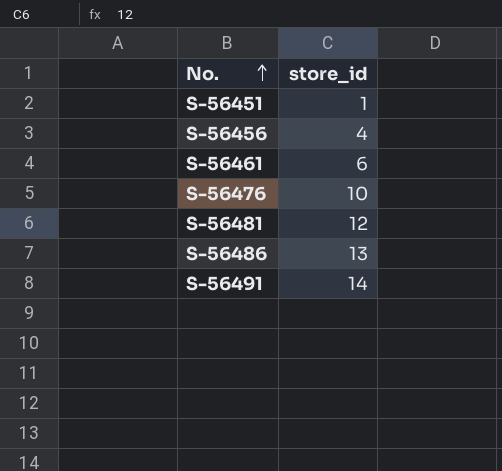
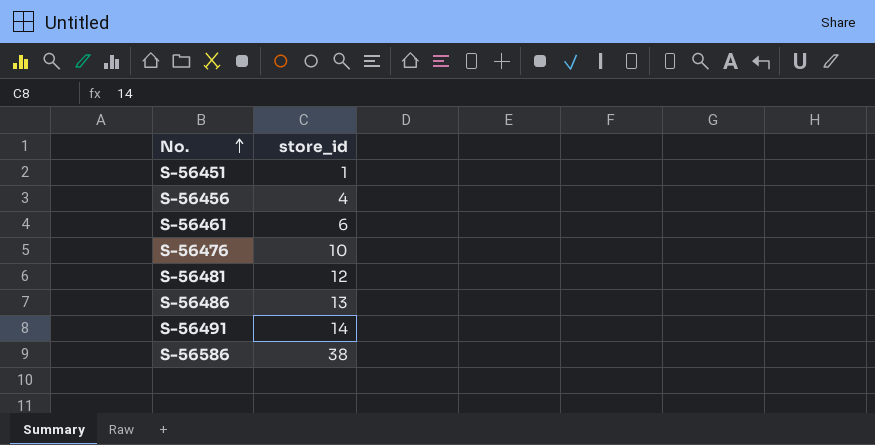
row S-56586: none -> 38

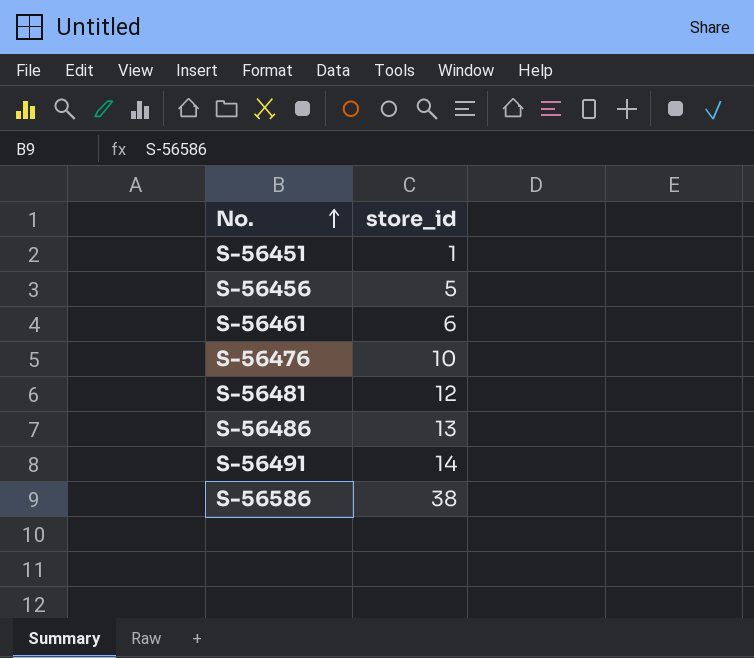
S-56456 | store_id: 4 -> 5

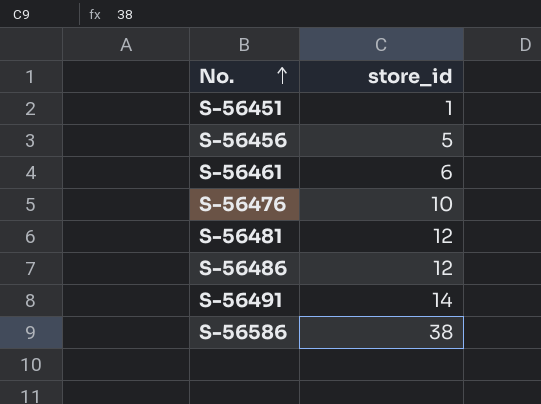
S-56486 | store_id: 13 -> 12

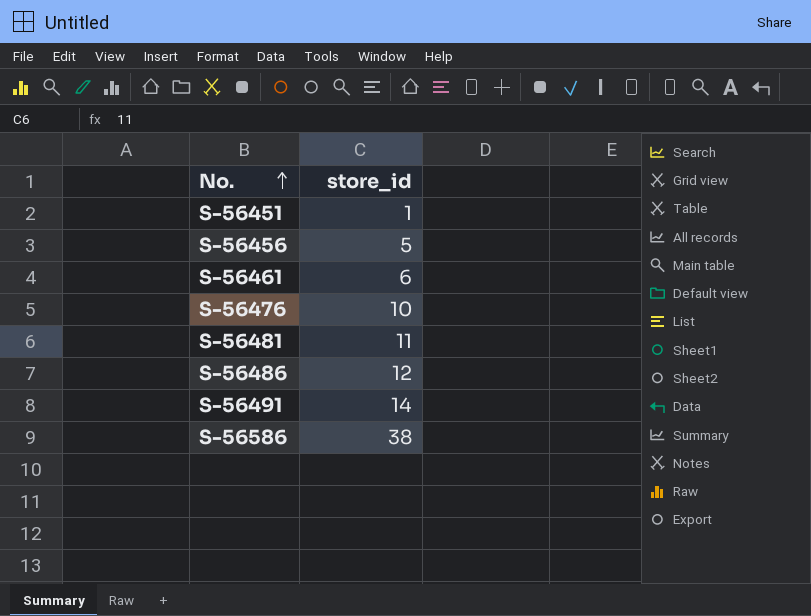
S-56481 | store_id: 12 -> 11

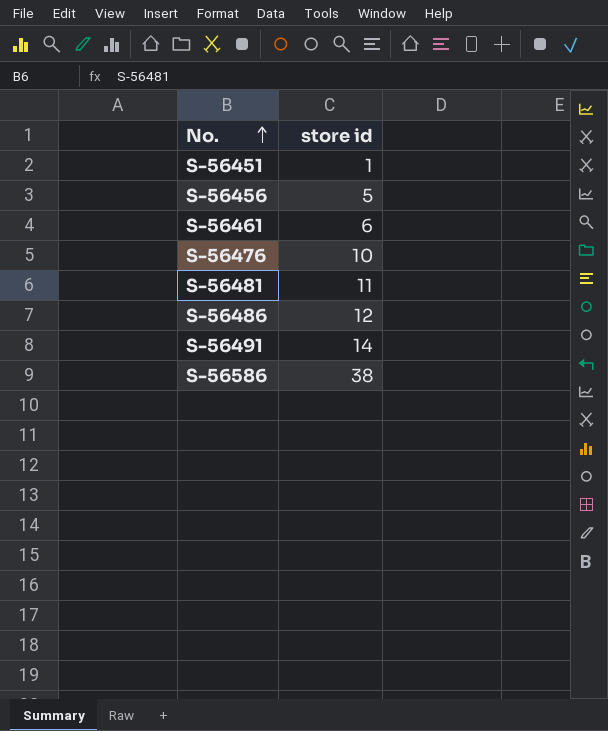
column name: store_id -> store id

